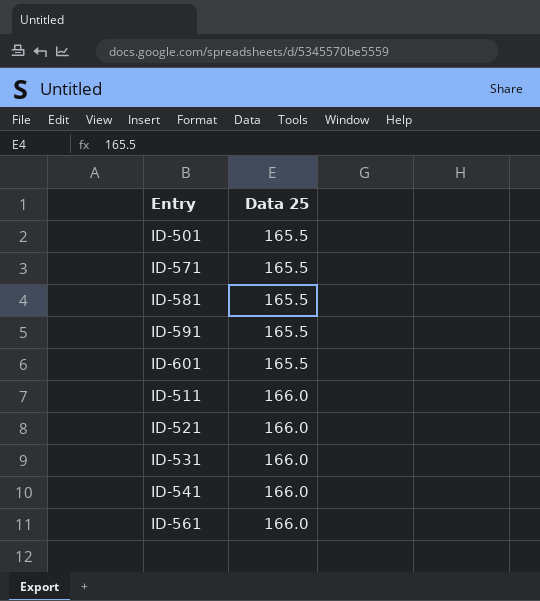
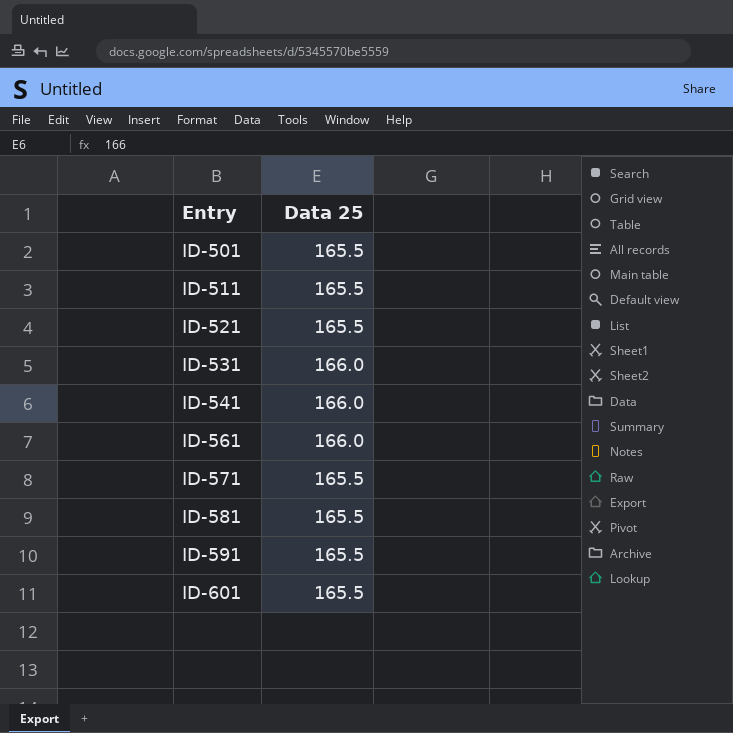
row order: Data 25 ascending -> Entry ascending
ID-511 | Data 25: 166.0 -> 165.5
ID-521 | Data 25: 166.0 -> 165.5

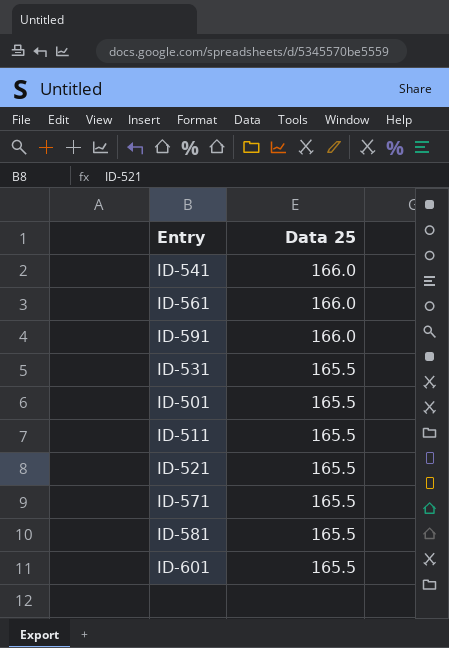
row order: Entry ascending -> Data 25 descending
ID-591 | Data 25: 165.5 -> 166.0
ID-531 | Data 25: 166.0 -> 165.5

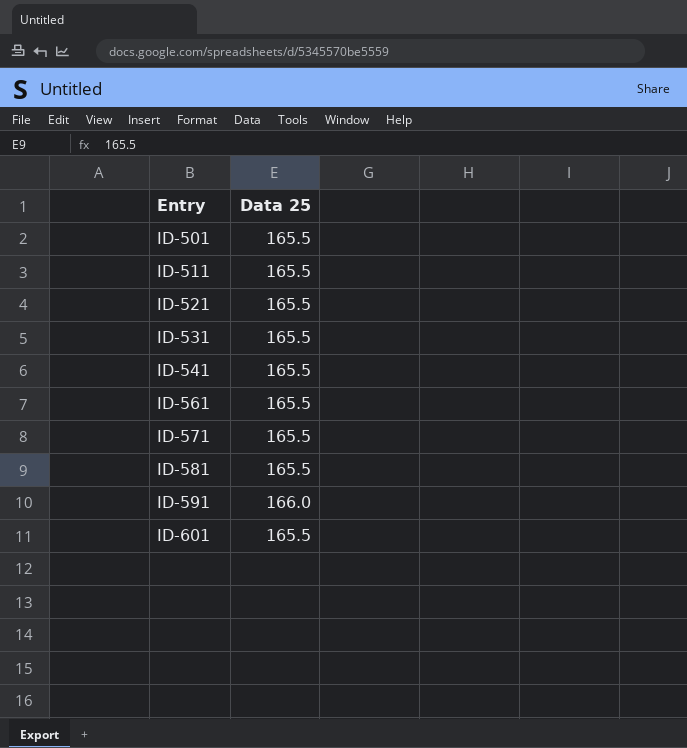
row order: Data 25 descending -> Entry ascending
ID-541 | Data 25: 166.0 -> 165.5
ID-561 | Data 25: 166.0 -> 165.5

